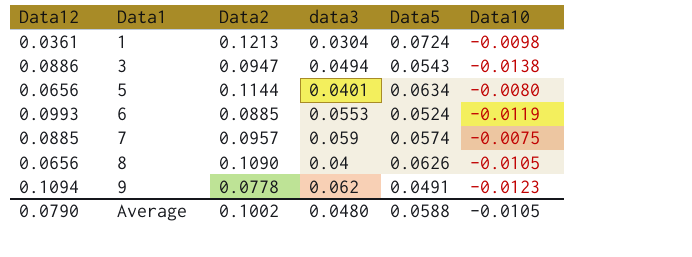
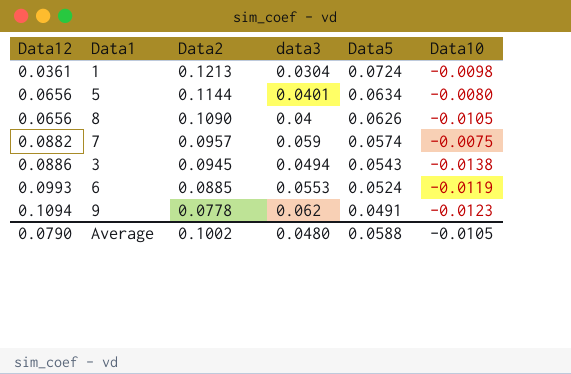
row order: Data1 ascending -> Data12 ascending
7 | Data12: 0.0885 -> 0.0882
3 | Data2: 0.0947 -> 0.0945

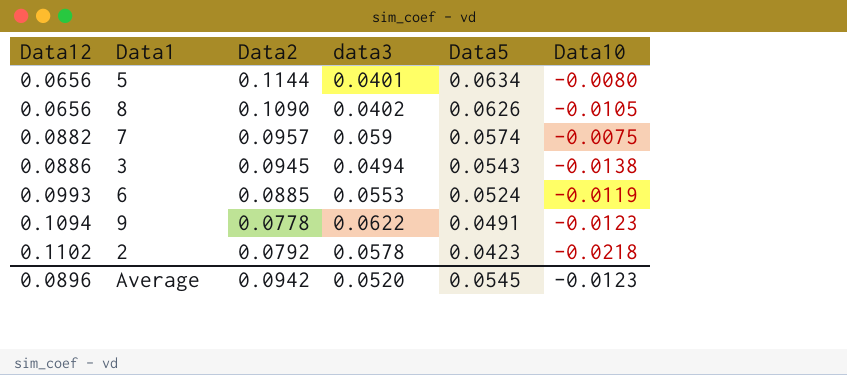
row 1: 0.0361 | 0.1213 | 0.0304 | 0.0724 | -0.0098 -> none
8 | data3: 0.04 -> 0.0402
9 | data3: 0.062 -> 0.0622
row 2: none -> 0.1102 | 0.0792 | 0.0578 | 0.0423 | -0.0218
Average | Data12: 0.0790 -> 0.0896
Average | Data2: 0.1002 -> 0.0942
Average | data3: 0.0480 -> 0.0520
Average | Data5: 0.0588 -> 0.0545
Average | Data10: -0.0105 -> -0.0123

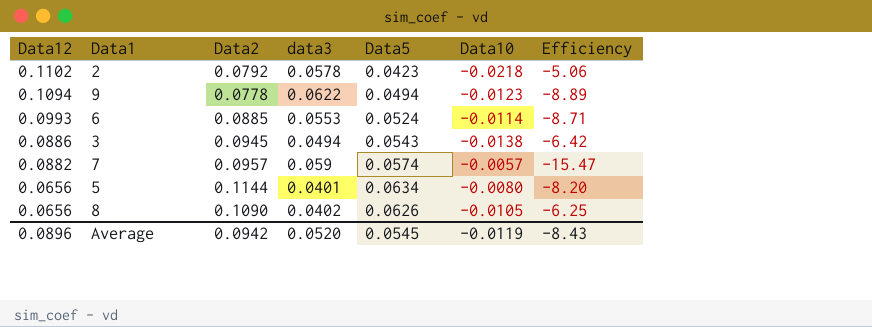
row order: Data12 ascending -> Data12 descending
column Efficiency | formula: none -> [Data12] / [Data10]
9 | Data5: 0.0491 -> 0.0494
6 | Data10: -0.0119 -> -0.0114
7 | Data10: -0.0075 -> -0.0057
Average | Data10: -0.0123 -> -0.0119

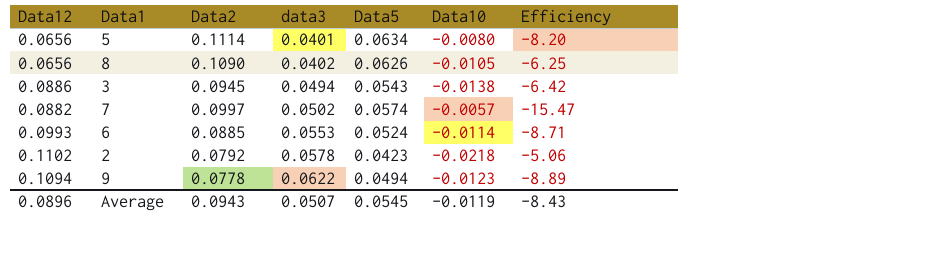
row order: Data12 descending -> data3 ascending
5 | Data2: 0.1144 -> 0.1114
7 | Data2: 0.0957 -> 0.0997
7 | data3: 0.059 -> 0.0502
Average | Data2: 0.0942 -> 0.0943
Average | data3: 0.0520 -> 0.0507

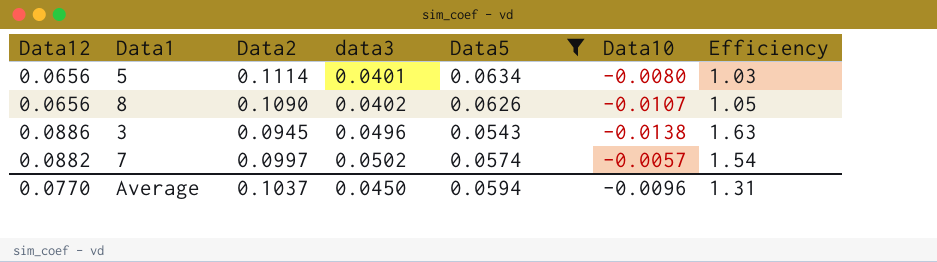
filter: none -> Data5 >= 0.0543
column Efficiency | formula: [Data12] / [Data10] -> [Data12] / [Data5]
8 | Data10: -0.0105 -> -0.0107
3 | data3: 0.0494 -> 0.0496
Average | Data12: 0.0896 -> 0.0770
Average | Data2: 0.0943 -> 0.1037
Average | data3: 0.0507 -> 0.0450
Average | Data5: 0.0545 -> 0.0594
Average | Data10: -0.0119 -> -0.0096
Average | Efficiency: -8.43 -> 1.31

